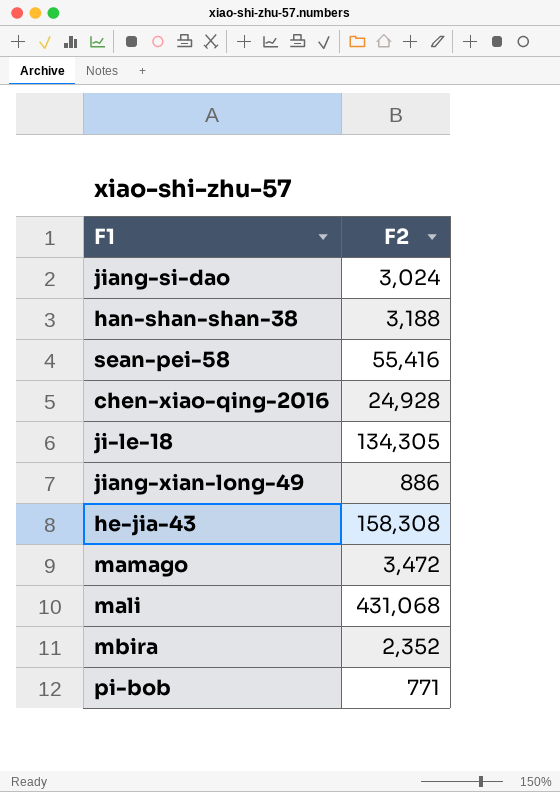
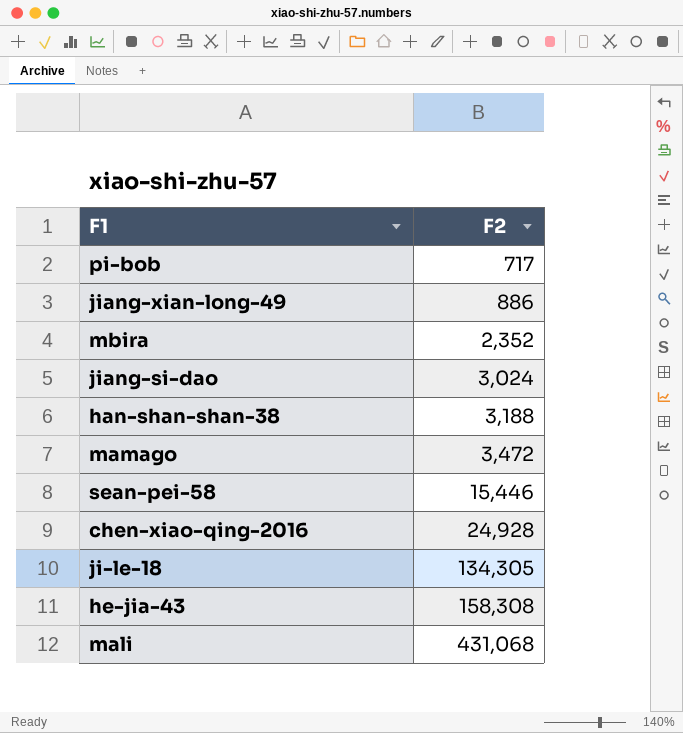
row order: none -> F2 ascending
pi-bob | F2: 771 -> 717
sean-pei-58 | F2: 55,416 -> 15,446

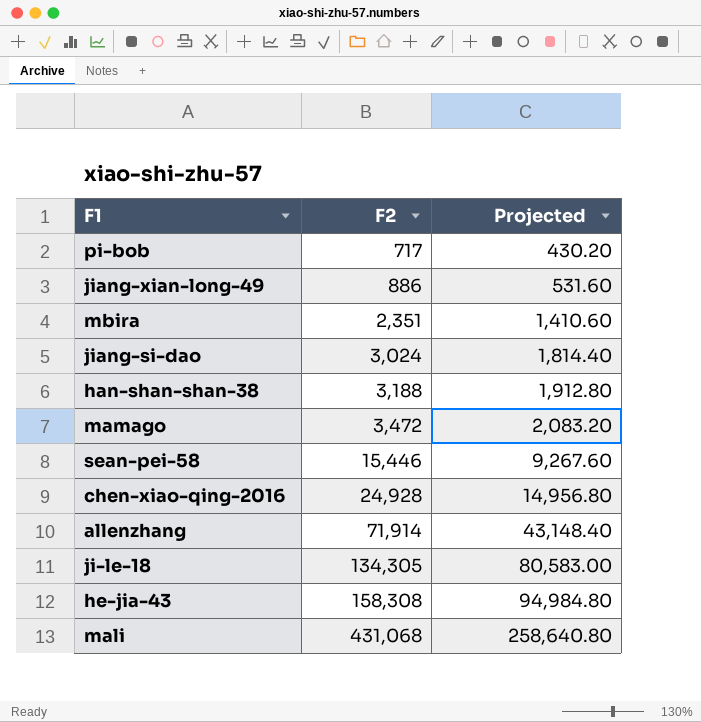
column Projected | formula: none -> [F2] * 0.6
mbira | F2: 2,352 -> 2,351
row allenzhang: none -> 71,914 | 43,148.40

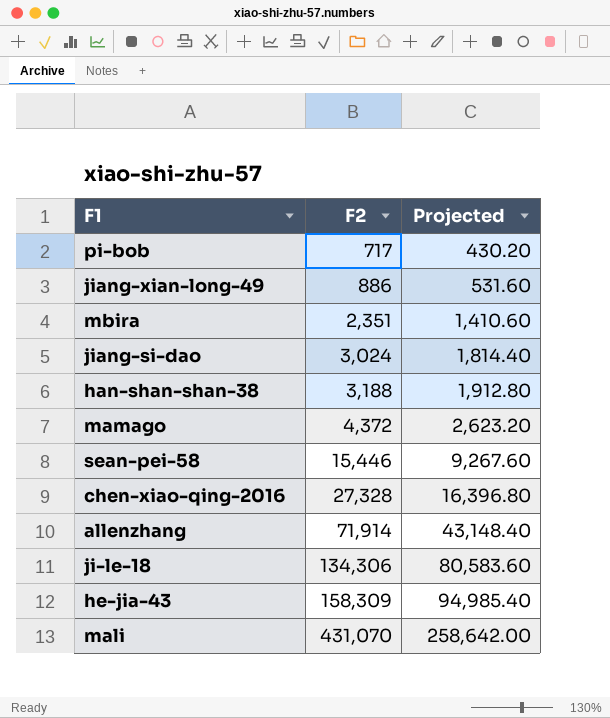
mamago | F2: 3,472 -> 4,372
mamago | Projected: 2,083.20 -> 2,623.20
chen-xiao-qing-2016 | F2: 24,928 -> 27,328
chen-xiao-qing-2016 | Projected: 14,956.80 -> 16,396.80
ji-le-18 | F2: 134,305 -> 134,306
ji-le-18 | Projected: 80,583.00 -> 80,583.60
he-jia-43 | F2: 158,308 -> 158,309
he-jia-43 | Projected: 94,984.80 -> 94,985.40
mali | F2: 431,068 -> 431,070
mali | Projected: 258,640.80 -> 258,642.00

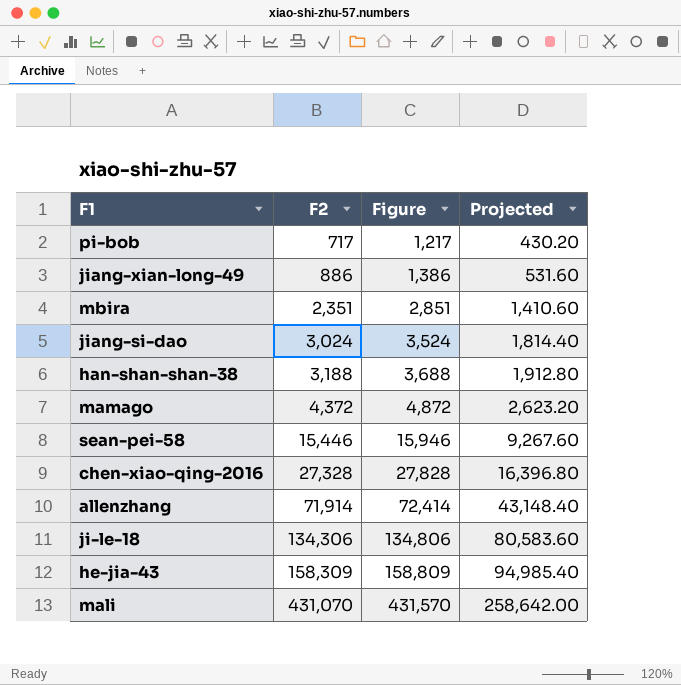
column Figure | formula: none -> [F2] + 500

